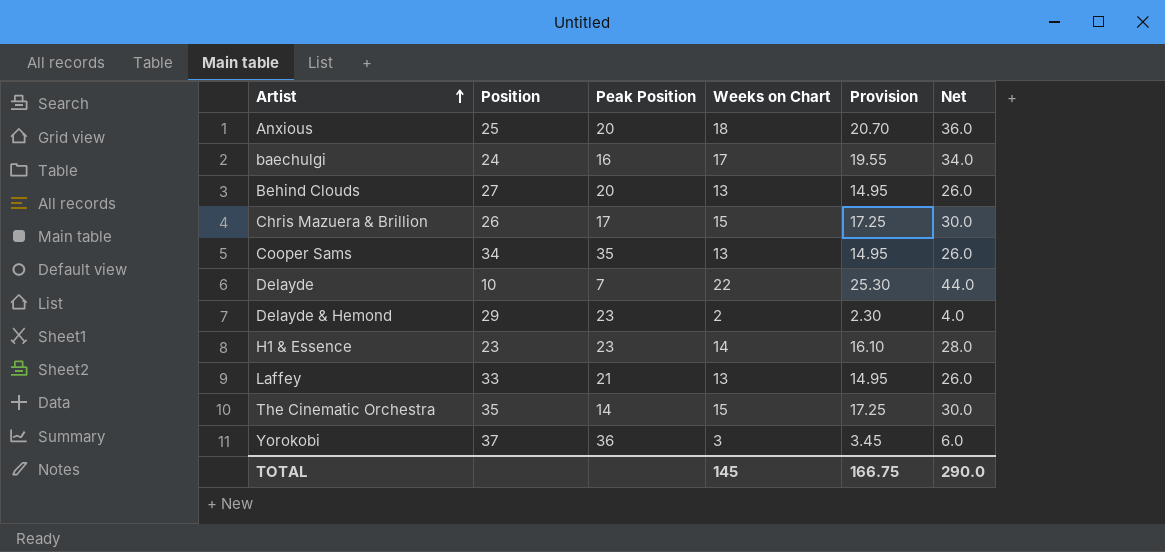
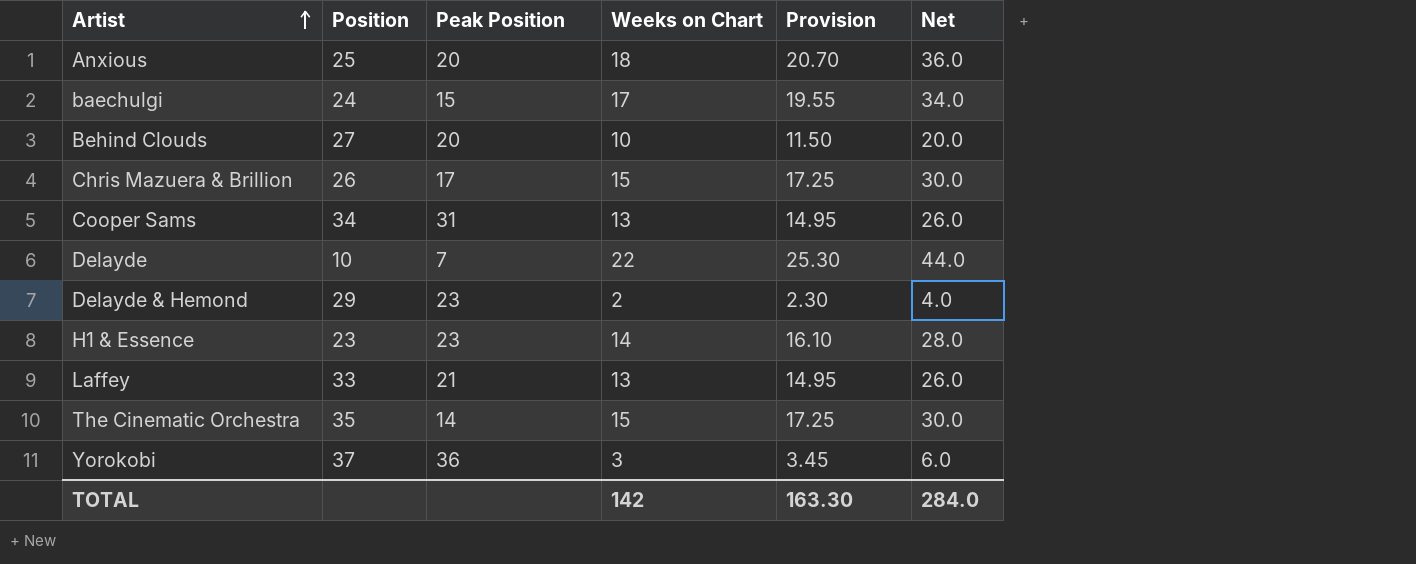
baechulgi | Peak Position: 16 -> 15
Behind Clouds | Weeks on Chart: 13 -> 10
Behind Clouds | Provision: 14.95 -> 11.50
Behind Clouds | Net: 26.0 -> 20.0
Cooper Sams | Peak Position: 35 -> 31
TOTAL | Weeks on Chart: 145 -> 142
TOTAL | Provision: 166.75 -> 163.30
TOTAL | Net: 290.0 -> 284.0

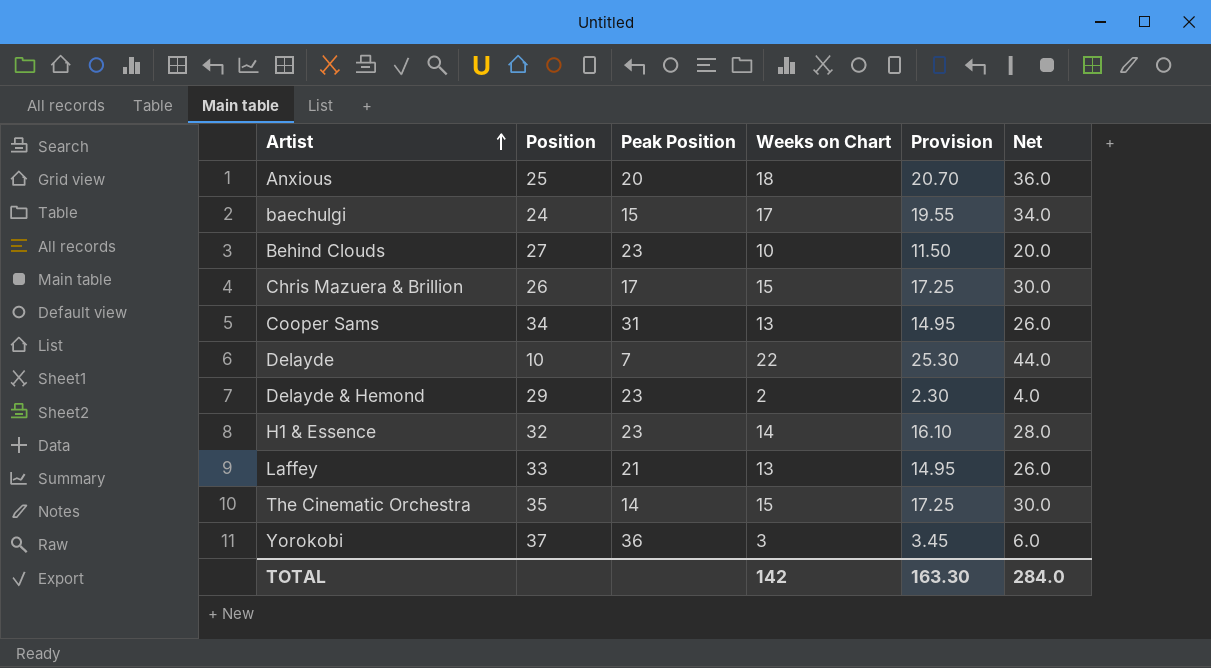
Behind Clouds | Peak Position: 20 -> 23
H1 & Essence | Position: 23 -> 32

